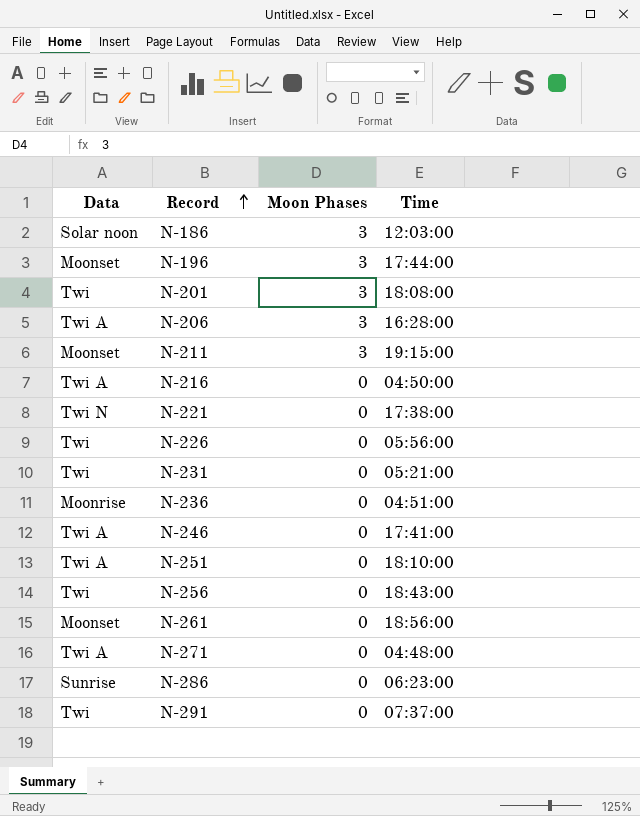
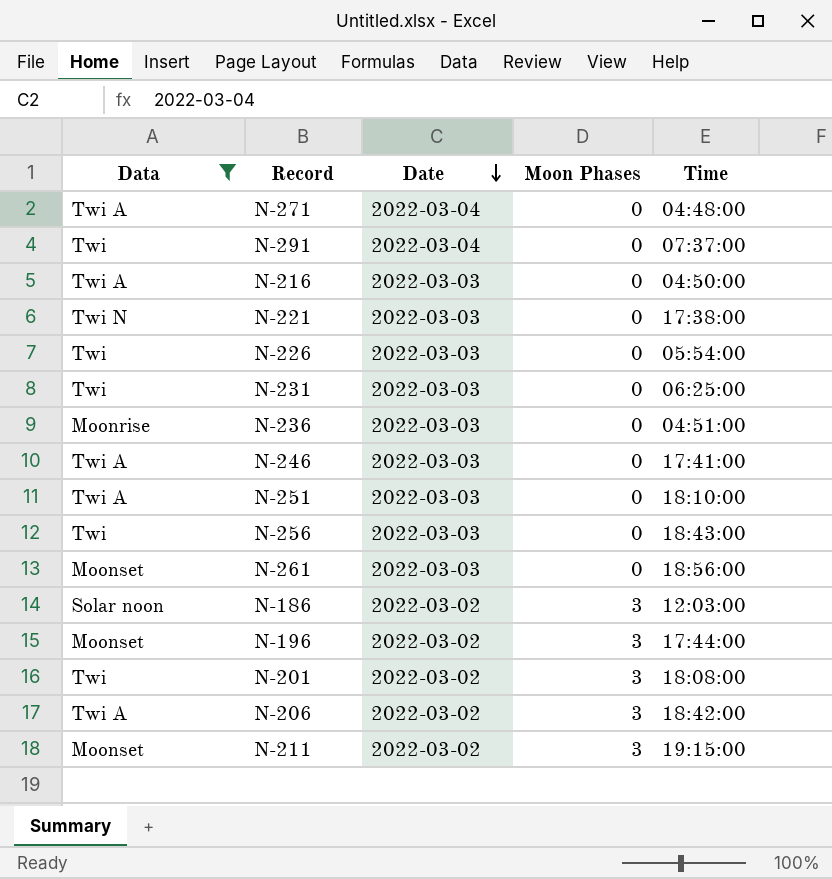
filter: none -> Data != Sunrise
row order: Record ascending -> Date descending
column Date | position: none -> 3
N-226 | Time: 05:56:00 -> 05:54:00
N-231 | Time: 05:21:00 -> 06:25:00
N-206 | Time: 16:28:00 -> 18:42:00

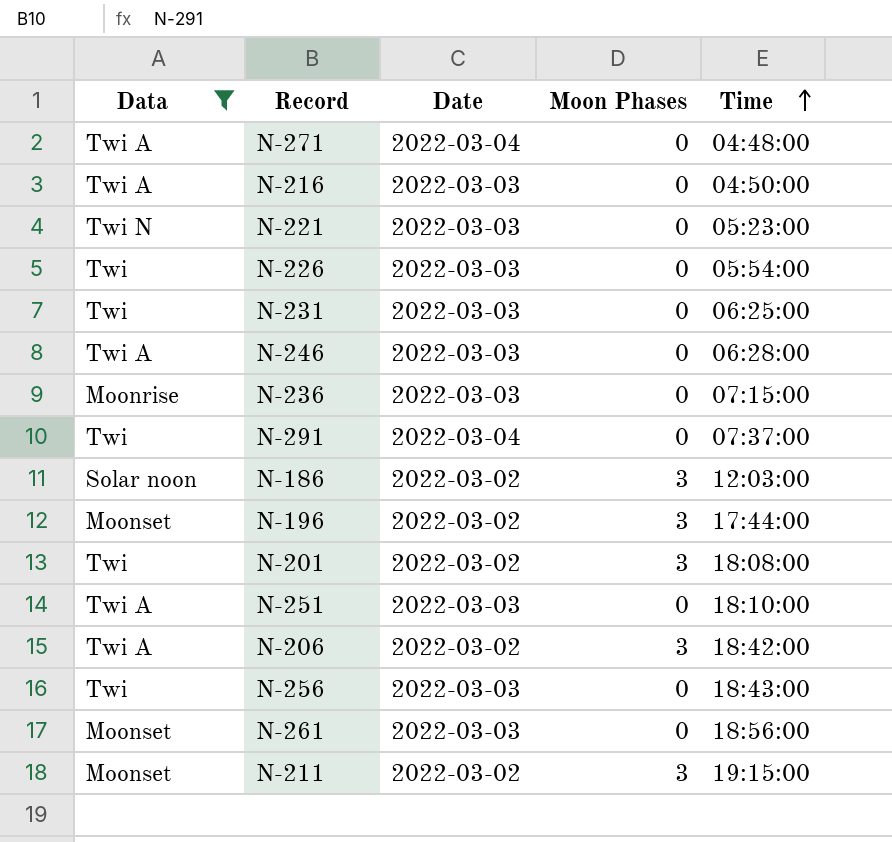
row order: Date descending -> Time ascending
N-221 | Time: 17:38:00 -> 05:23:00
N-246 | Time: 17:41:00 -> 06:28:00
N-236 | Time: 04:51:00 -> 07:15:00

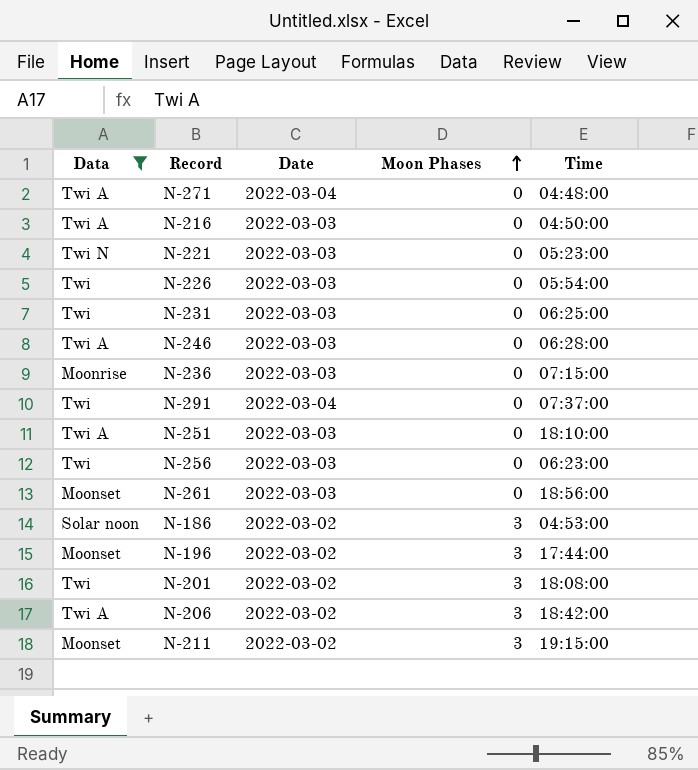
row order: Time ascending -> Moon Phases ascending
N-256 | Time: 18:43:00 -> 06:23:00
N-186 | Time: 12:03:00 -> 04:53:00

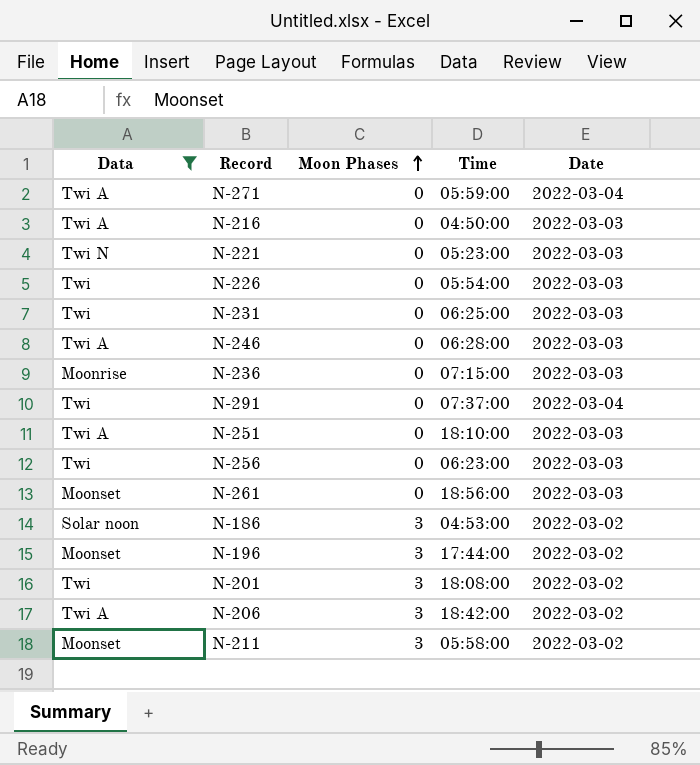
column Date | position: 3 -> 5
N-271 | Time: 04:48:00 -> 05:59:00
N-211 | Time: 19:15:00 -> 05:58:00

